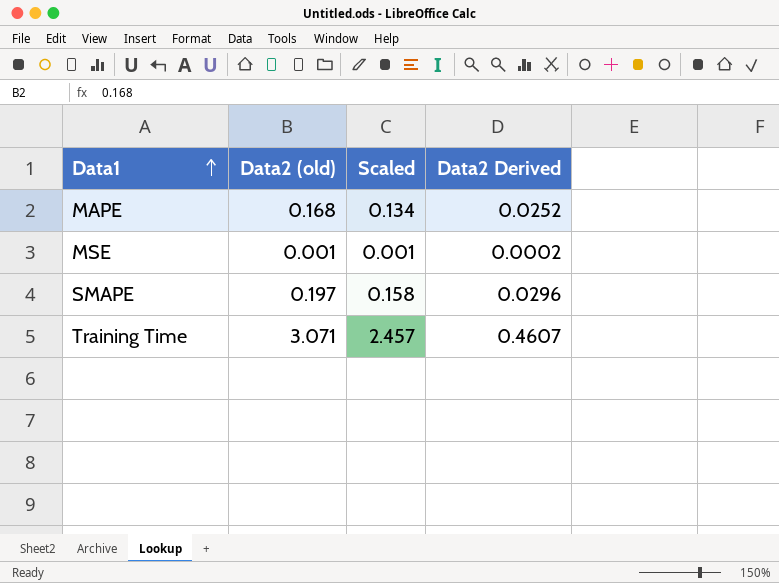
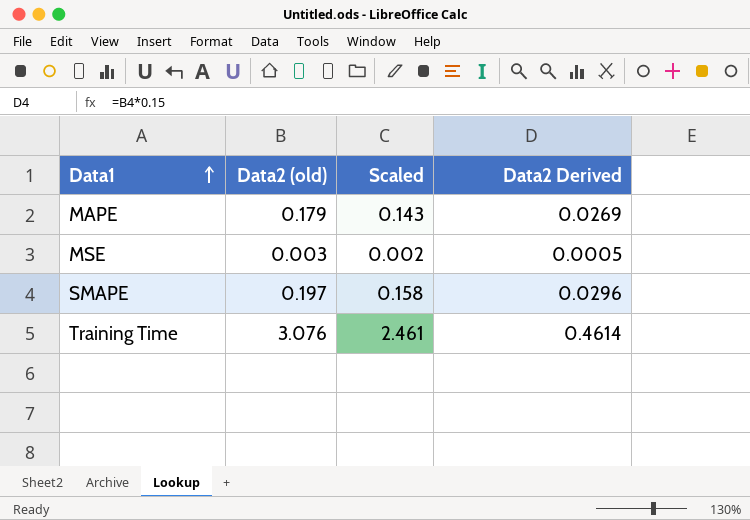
MAPE | Data2 (old): 0.168 -> 0.179
MAPE | Scaled: 0.134 -> 0.143
MAPE | Data2 Derived: 0.0252 -> 0.0269
MSE | Data2 (old): 0.001 -> 0.003
MSE | Scaled: 0.001 -> 0.002
MSE | Data2 Derived: 0.0002 -> 0.0005
Training Time | Data2 (old): 3.071 -> 3.076
Training Time | Scaled: 2.457 -> 2.461
Training Time | Data2 Derived: 0.4607 -> 0.4614

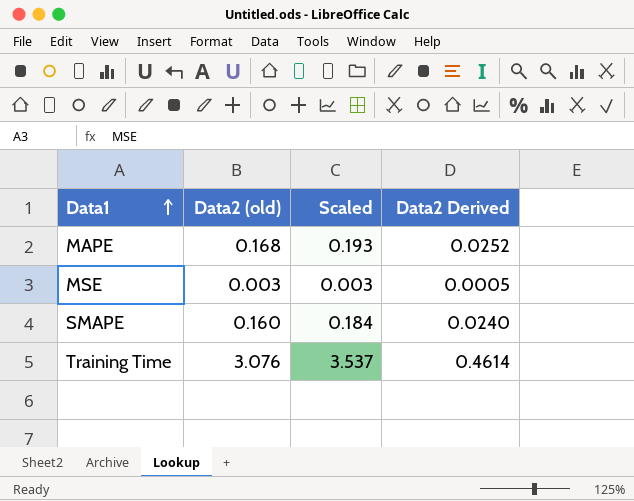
column Scaled | formula: [Data2 (old)] * 0.8 -> [Data2 (old)] * 1.15
MAPE | Data2 (old): 0.179 -> 0.168
MAPE | Data2 Derived: 0.0269 -> 0.0252
SMAPE | Data2 (old): 0.197 -> 0.160
SMAPE | Data2 Derived: 0.0296 -> 0.0240

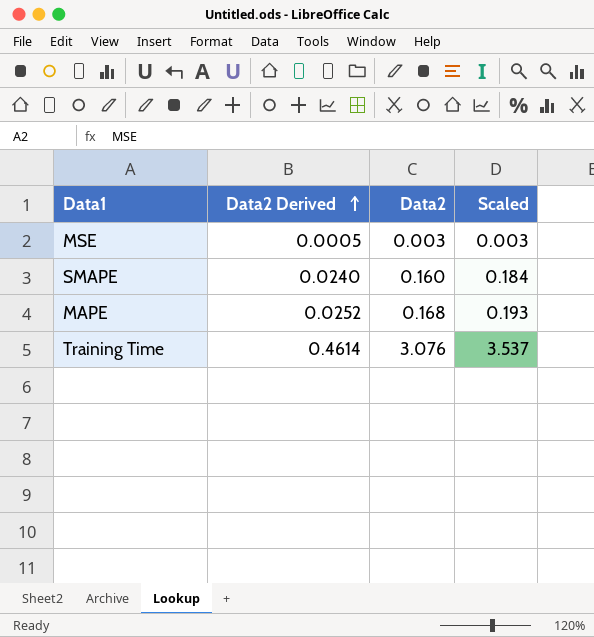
row order: Data1 ascending -> Data2 Derived ascending
column Data2 Derived | position: 4 -> 2
column name: Data2 (old) -> Data2

